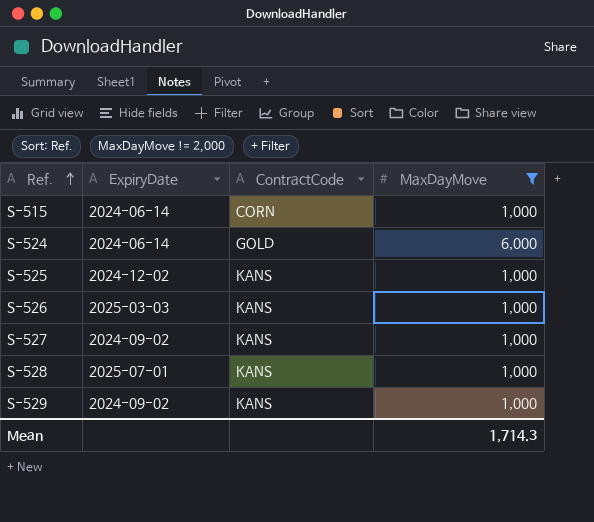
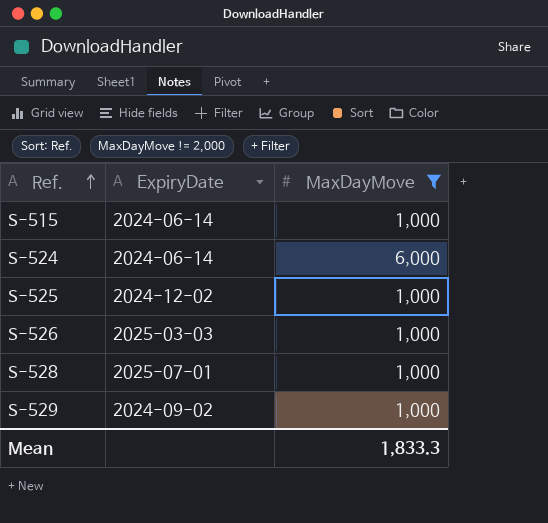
column ContractCode | position: 3 -> none
row S-527: 2024-09-02 | KANS | 1,000 -> none
Mean | MaxDayMove: 1,714.3 -> 1,833.3

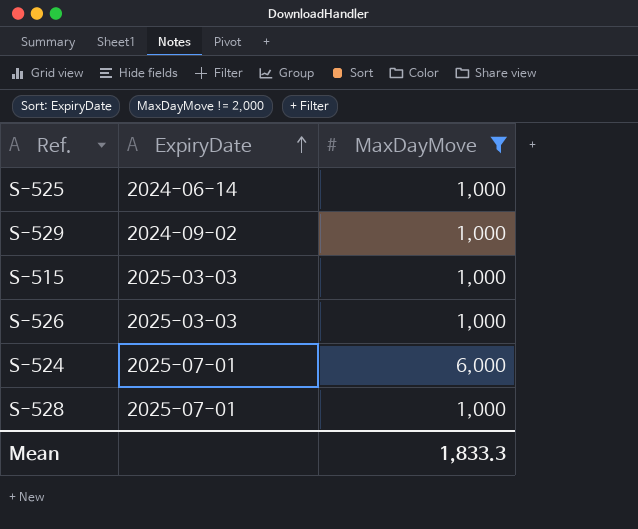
row order: Ref. ascending -> ExpiryDate ascending
S-525 | ExpiryDate: 2024-12-02 -> 2024-06-14
S-515 | ExpiryDate: 2024-06-14 -> 2025-03-03
S-524 | ExpiryDate: 2024-06-14 -> 2025-07-01

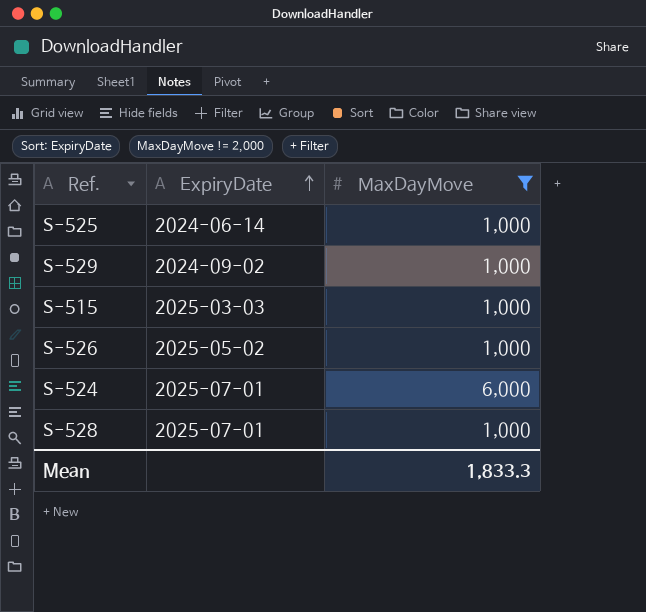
S-526 | ExpiryDate: 2025-03-03 -> 2025-05-02

